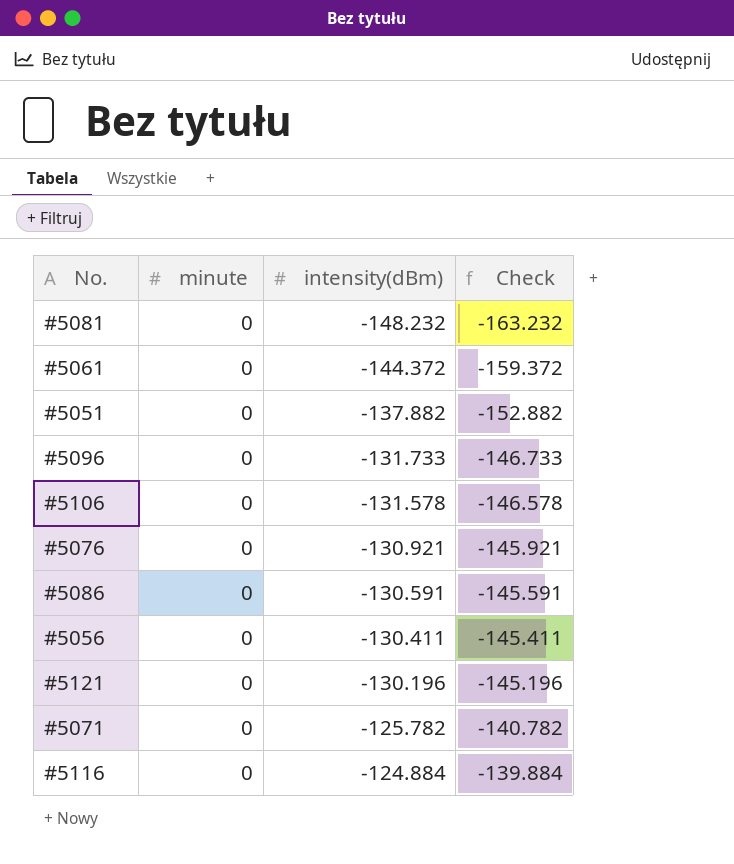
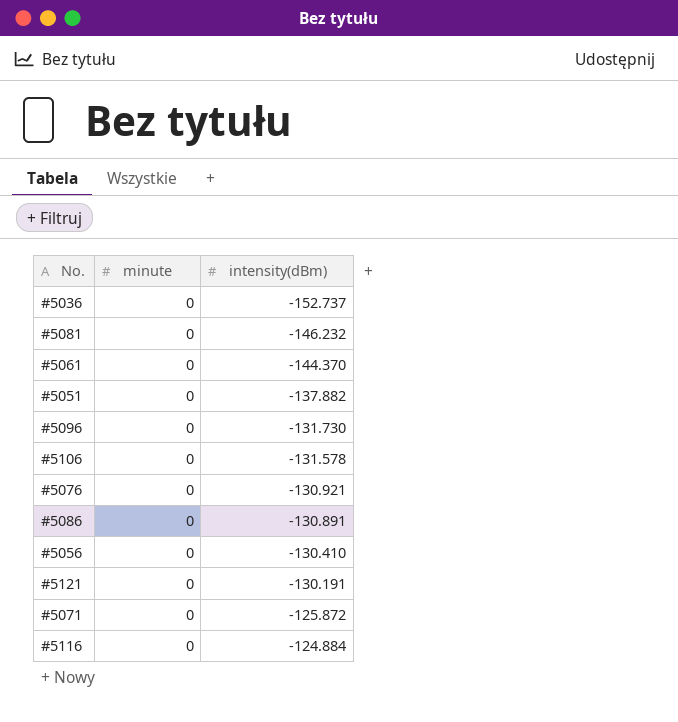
column Check | formula: [intensity(dBm)] - 15 -> none
row #5036: none -> 0 | -152.737
#5081 | intensity(dBm): -148.232 -> -146.232
#5061 | intensity(dBm): -144.372 -> -144.370
#5096 | intensity(dBm): -131.733 -> -131.730
#5086 | intensity(dBm): -130.591 -> -130.891
#5056 | intensity(dBm): -130.411 -> -130.410
#5121 | intensity(dBm): -130.196 -> -130.191
#5071 | intensity(dBm): -125.782 -> -125.872

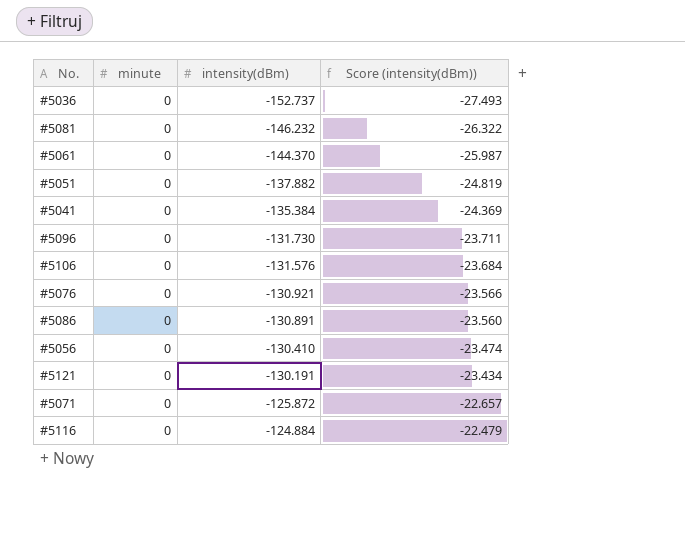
column Score (intensity(dBm)) | formula: none -> [intensity(dBm)] * 0.18
row #5041: none -> 0 | -135.384 | -24.369
#5106 | intensity(dBm): -131.578 -> -131.576

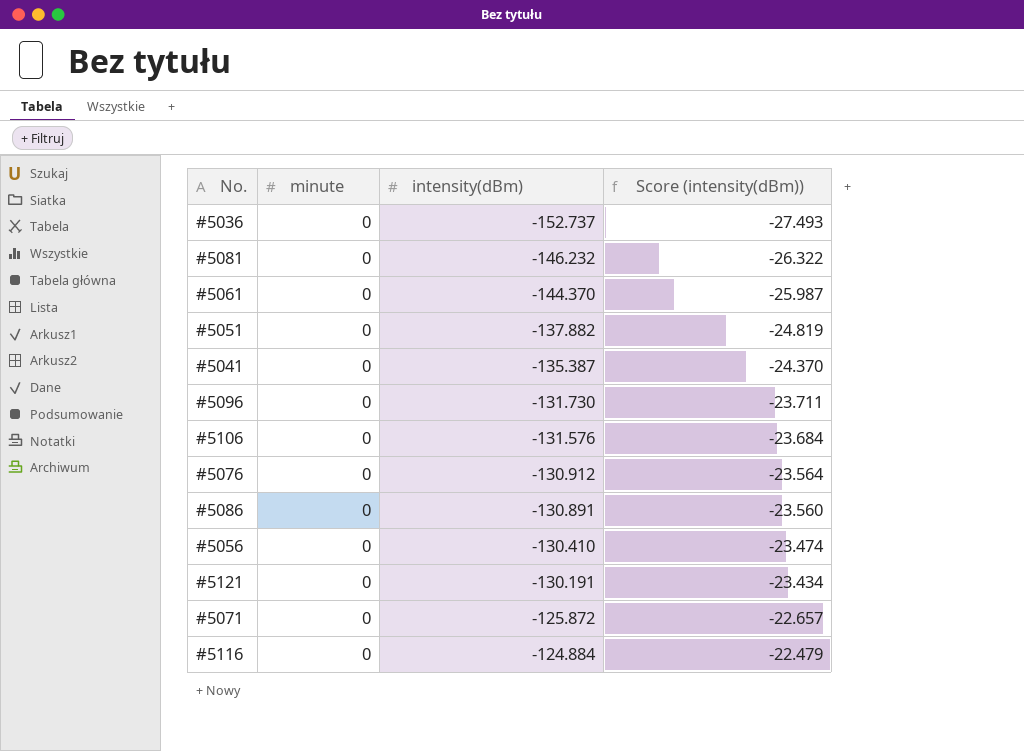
#5041 | intensity(dBm): -135.384 -> -135.387
#5041 | Score (intensity(dBm)): -24.369 -> -24.370
#5076 | intensity(dBm): -130.921 -> -130.912
#5076 | Score (intensity(dBm)): -23.566 -> -23.564

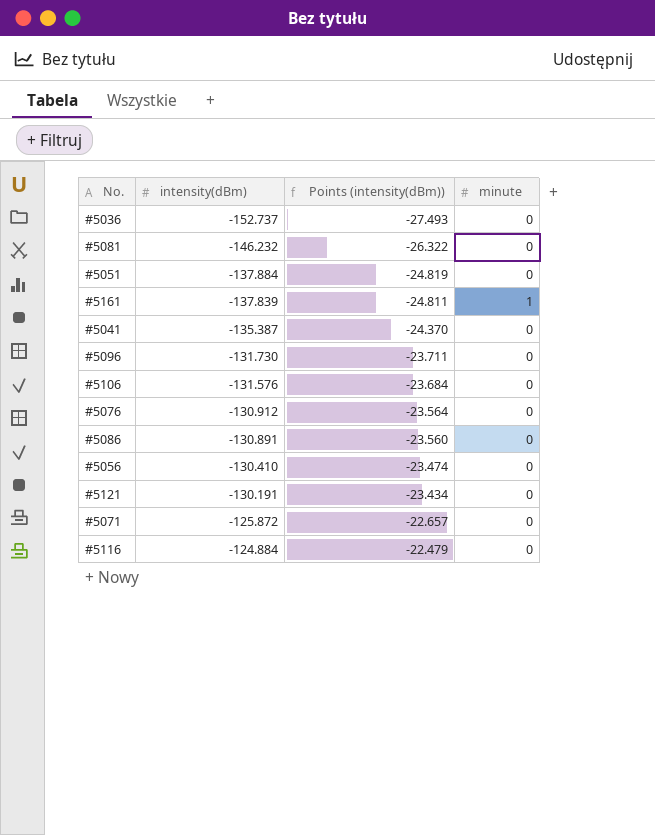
column name: Score (intensity(dBm)) -> Points (intensity(dBm))
column minute | position: 2 -> 4
row #5061: 0 | -144.370 | -25.987 -> none
#5051 | intensity(dBm): -137.882 -> -137.884
row #5161: none -> -137.839 | -24.811 | 1

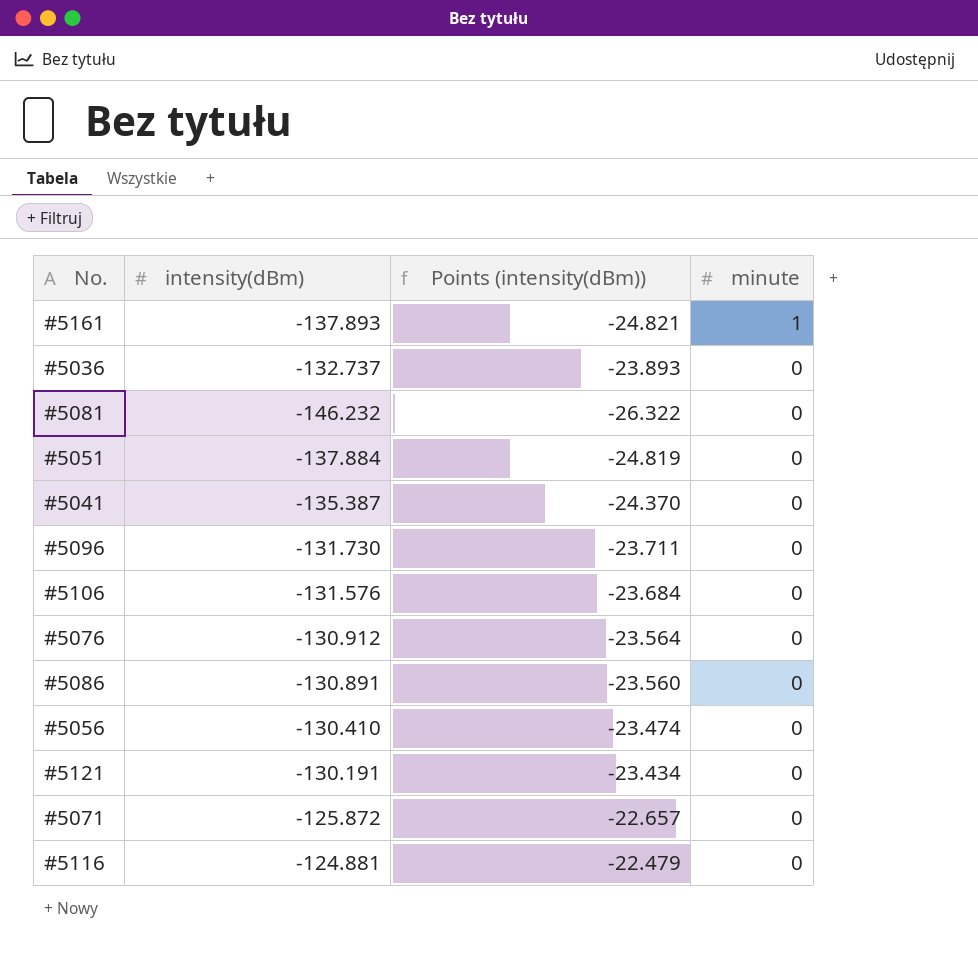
row order: intensity(dBm) ascending -> minute descending
#5161 | intensity(dBm): -137.839 -> -137.893
#5161 | Points (intensity(dBm)): -24.811 -> -24.821
#5036 | intensity(dBm): -152.737 -> -132.737
#5036 | Points (intensity(dBm)): -27.493 -> -23.893
#5116 | intensity(dBm): -124.884 -> -124.881

